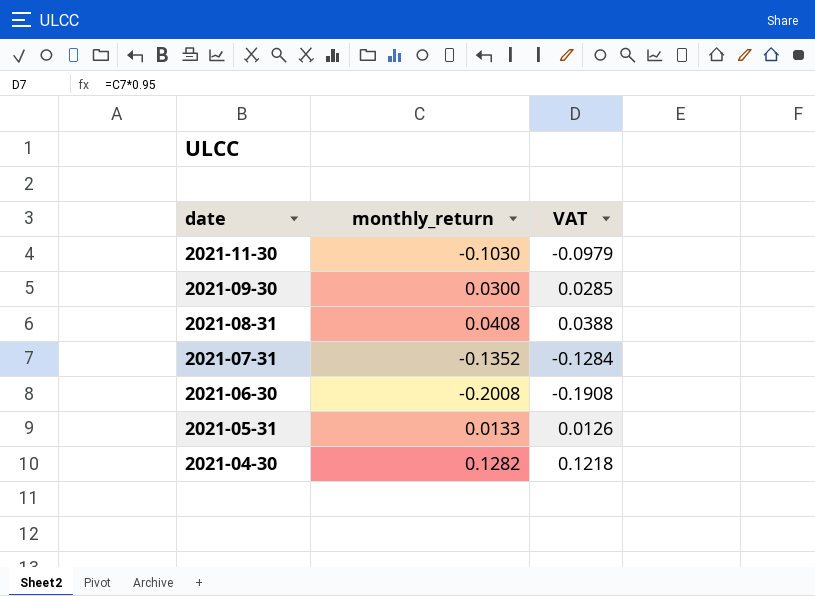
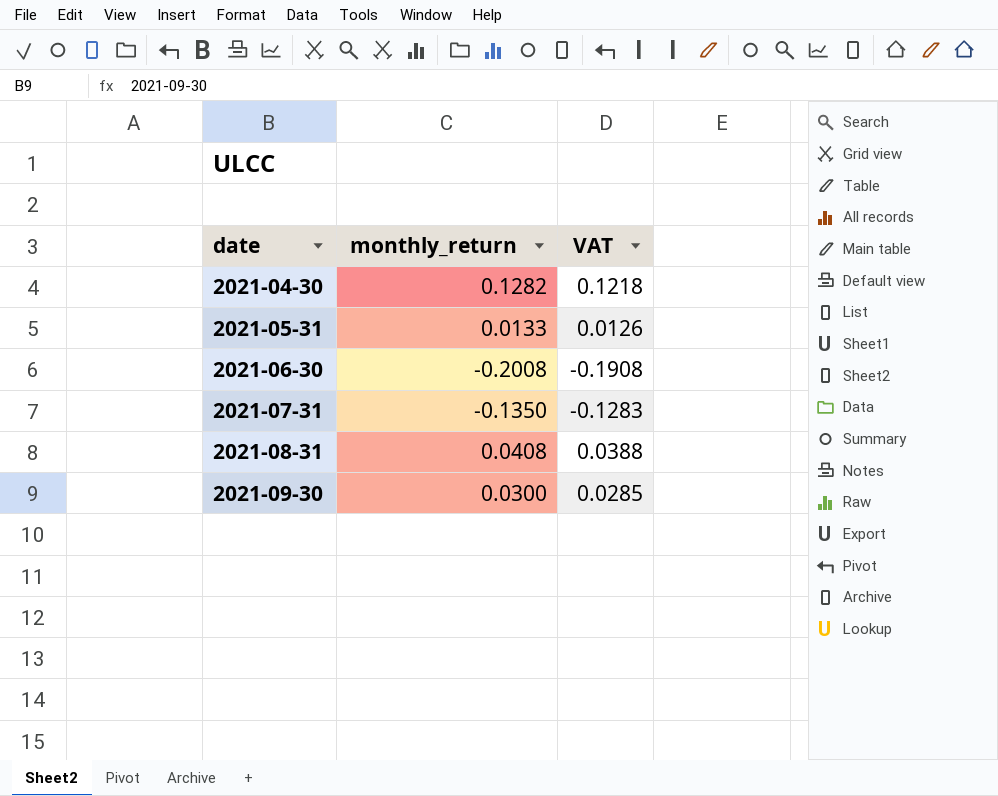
row order: date descending -> date ascending
row 2021-11-30: -0.1030 | -0.0979 -> none
2021-07-31 | monthly_return: -0.1352 -> -0.1350
2021-07-31 | VAT: -0.1284 -> -0.1283

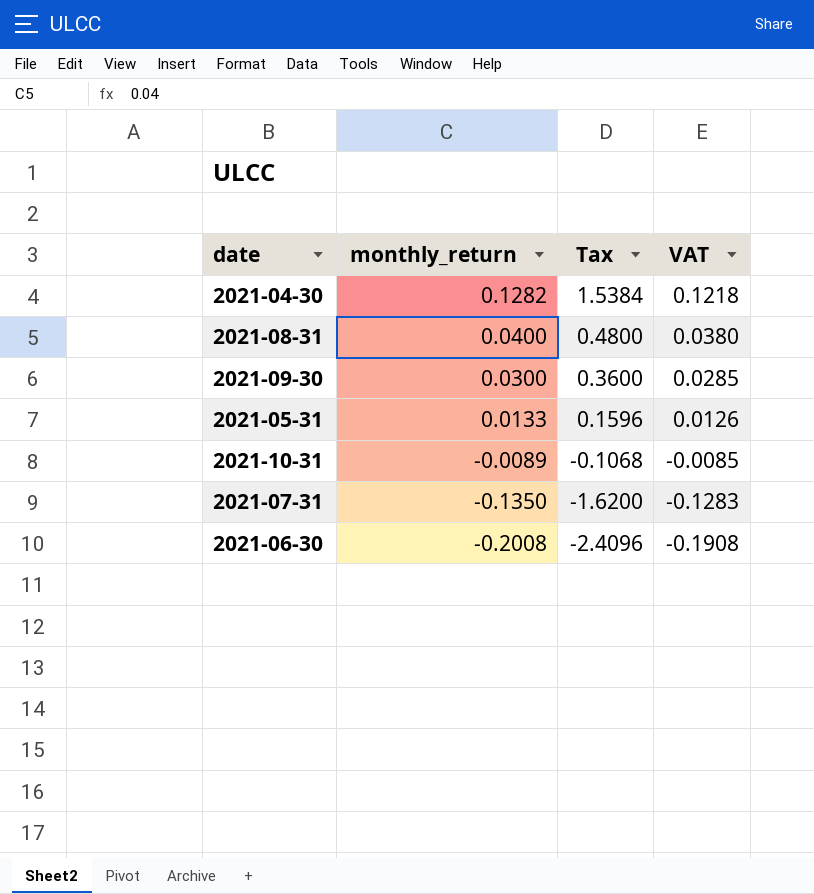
row order: date ascending -> monthly_return descending
column Tax | formula: none -> [monthly_return] * 12
2021-08-31 | monthly_return: 0.0408 -> 0.0400
2021-08-31 | VAT: 0.0388 -> 0.0380
row 2021-10-31: none -> -0.0089 | -0.1068 | -0.0085

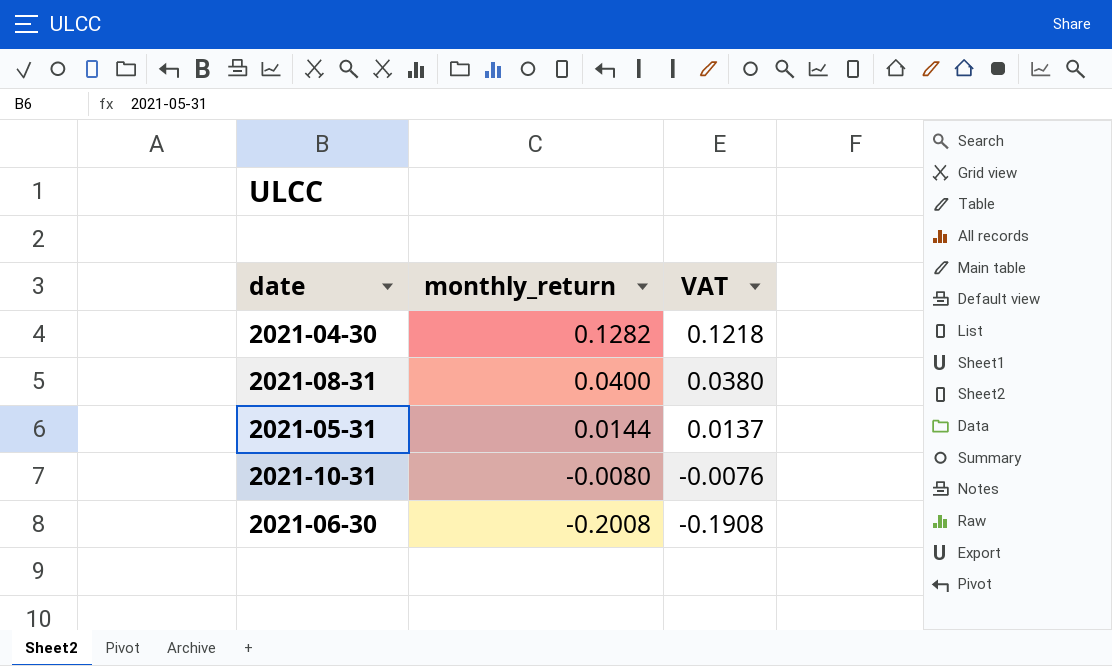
column Tax | formula: [monthly_return] * 12 -> none
row 2021-09-30: 0.0300 | 0.3600 | 0.0285 -> none
row 2021-07-31: -0.1350 | -1.6200 | -0.1283 -> none
2021-05-31 | monthly_return: 0.0133 -> 0.0144
2021-05-31 | VAT: 0.0126 -> 0.0137
2021-10-31 | monthly_return: -0.0089 -> -0.0080
2021-10-31 | VAT: -0.0085 -> -0.0076

